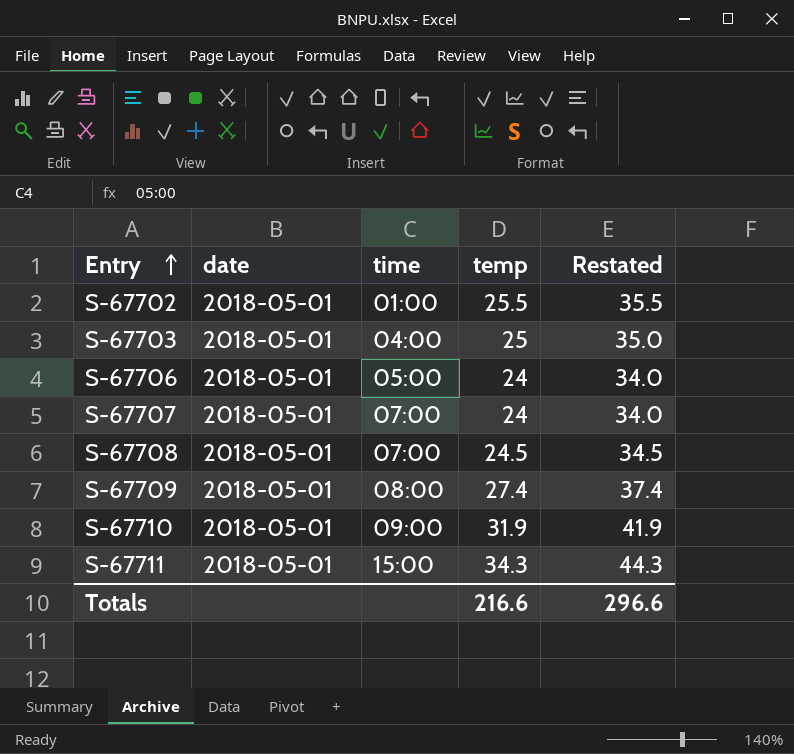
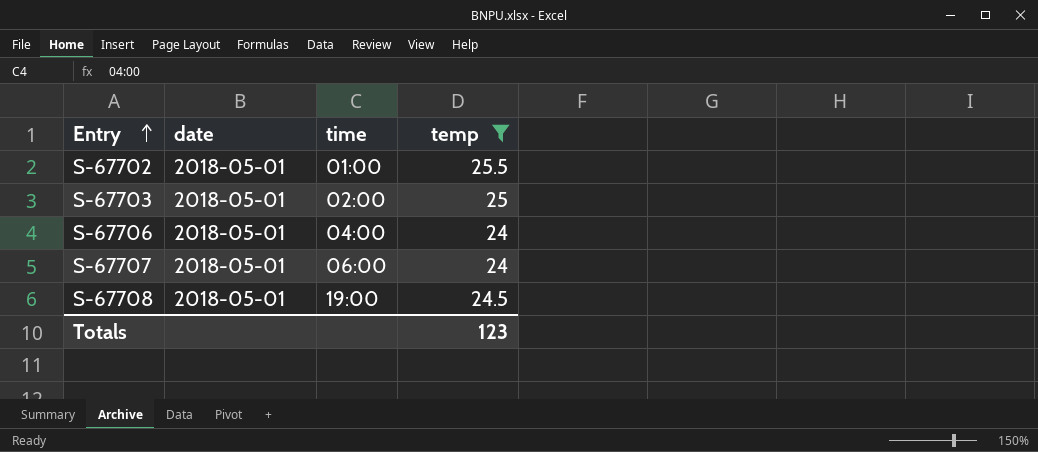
filter: none -> temp <= 25.5
column Restated | formula: [temp] + 10 -> none
S-67703 | time: 04:00 -> 02:00
S-67706 | time: 05:00 -> 04:00
S-67707 | time: 07:00 -> 06:00
S-67708 | time: 07:00 -> 19:00
Totals | temp: 216.6 -> 123

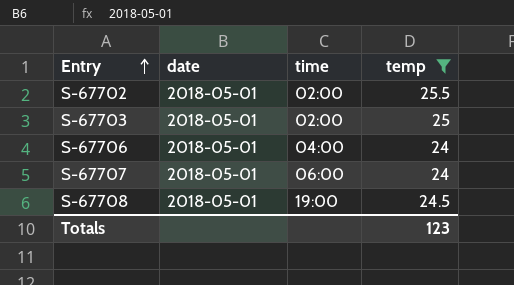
S-67702 | time: 01:00 -> 02:00

